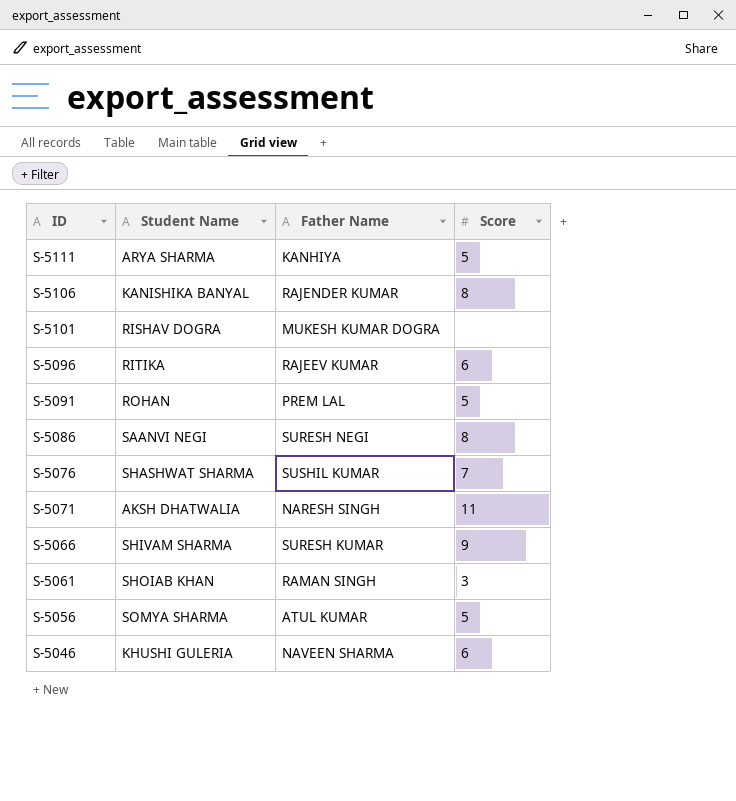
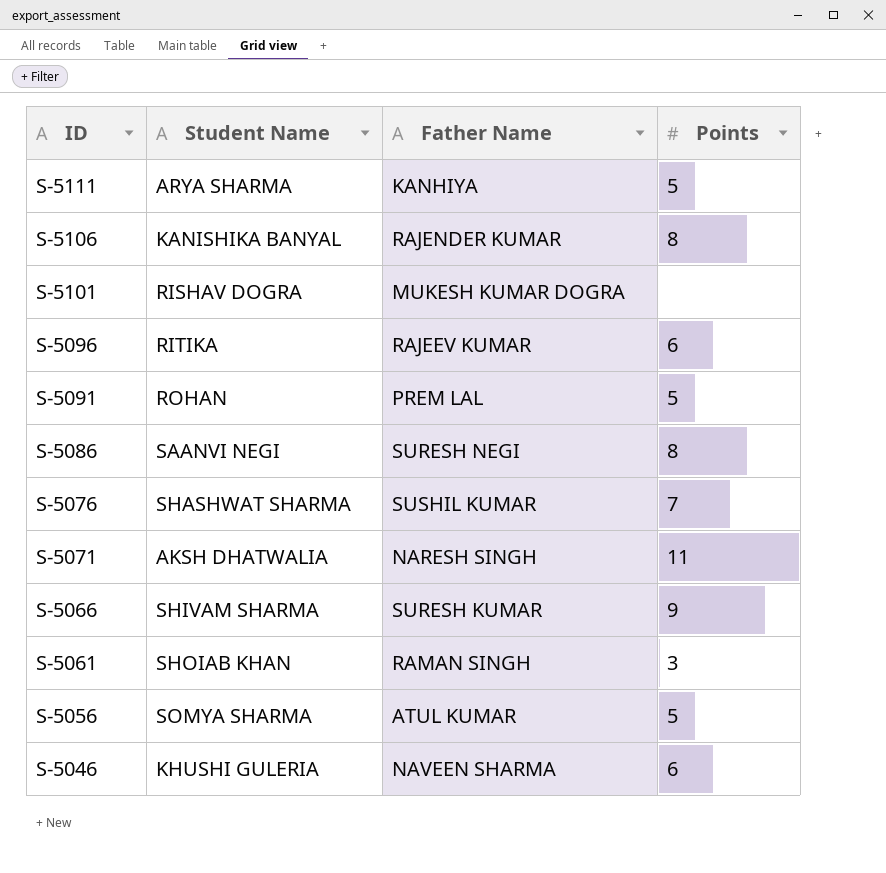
column name: Score -> Points

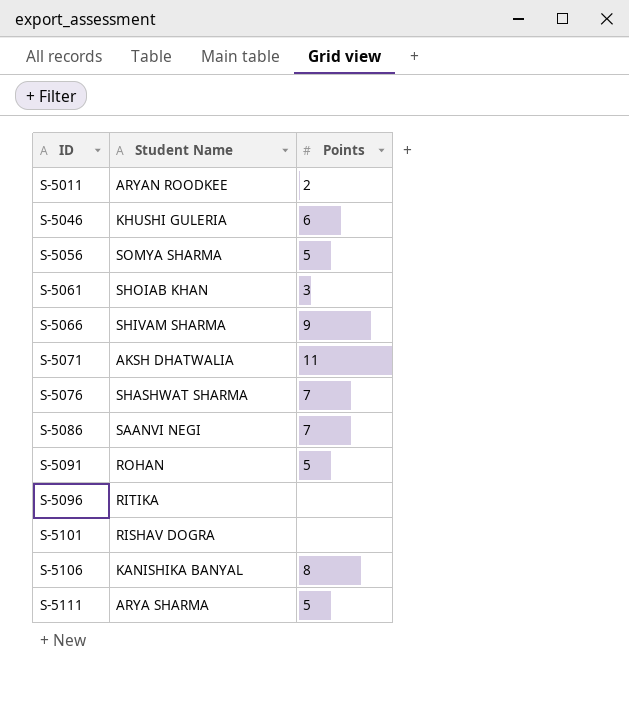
row order: ID descending -> ID ascending
column Father Name | position: 3 -> none
row S-5011: none -> ARYAN ROODKEE | 2
S-5086 | Points: 8 -> 7
S-5096 | Points: 6 -> none

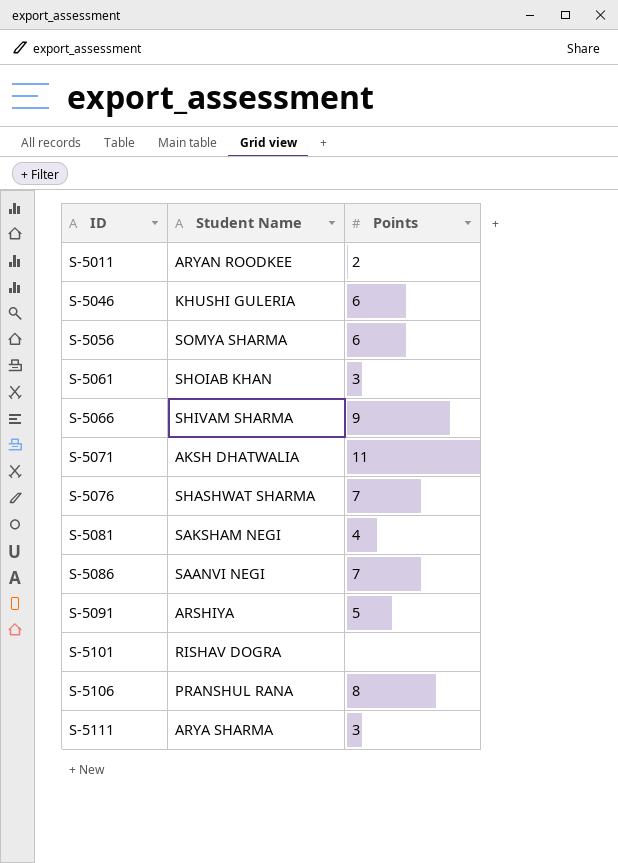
row S-5096: RITIKA | none -> none
S-5056 | Points: 5 -> 6
row S-5081: none -> SAKSHAM NEGI | 4
S-5091 | Student Name: ROHAN -> ARSHIYA
S-5106 | Student Name: KANISHIKA BANYAL -> PRANSHUL RANA
S-5111 | Points: 5 -> 3

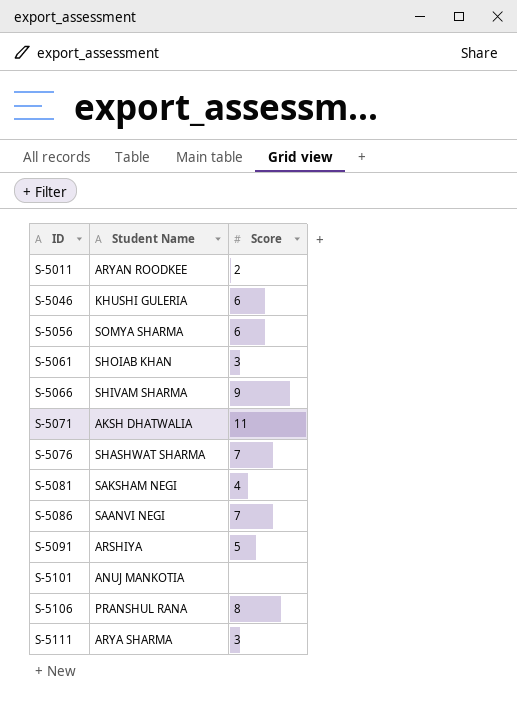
column name: Points -> Score
S-5101 | Student Name: RISHAV DOGRA -> ANUJ MANKOTIA

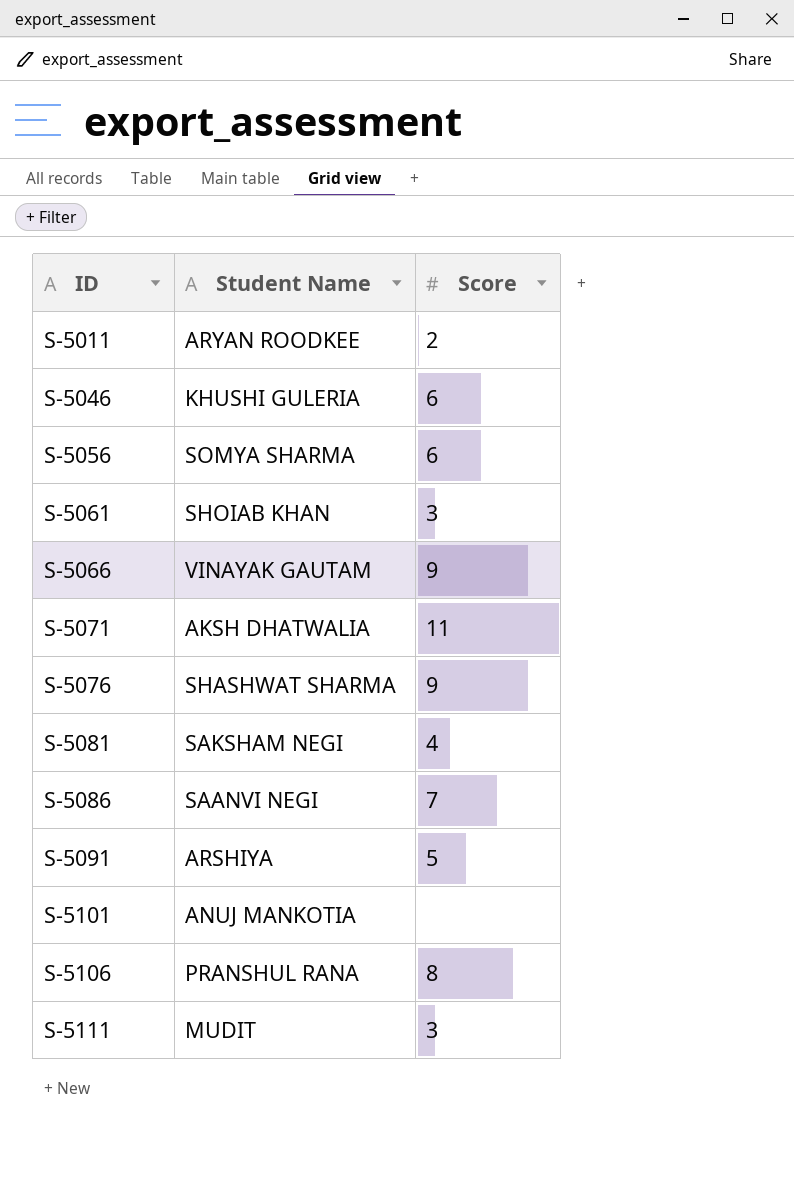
S-5066 | Student Name: SHIVAM SHARMA -> VINAYAK GAUTAM
S-5076 | Score: 7 -> 9
S-5111 | Student Name: ARYA SHARMA -> MUDIT

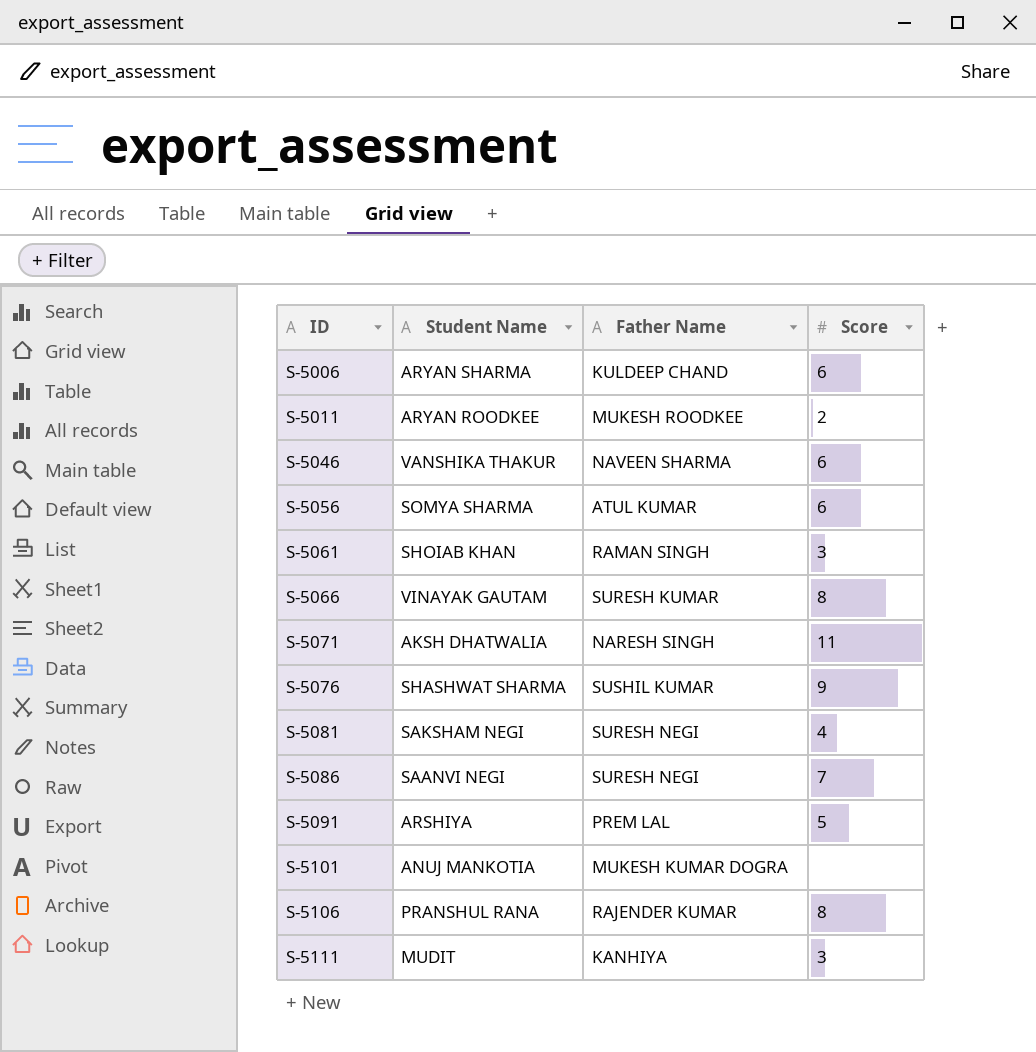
column Father Name | position: none -> 3
row S-5006: none -> ARYAN SHARMA | KULDEEP CHAND | 6
S-5046 | Student Name: KHUSHI GULERIA -> VANSHIKA THAKUR
S-5066 | Score: 9 -> 8

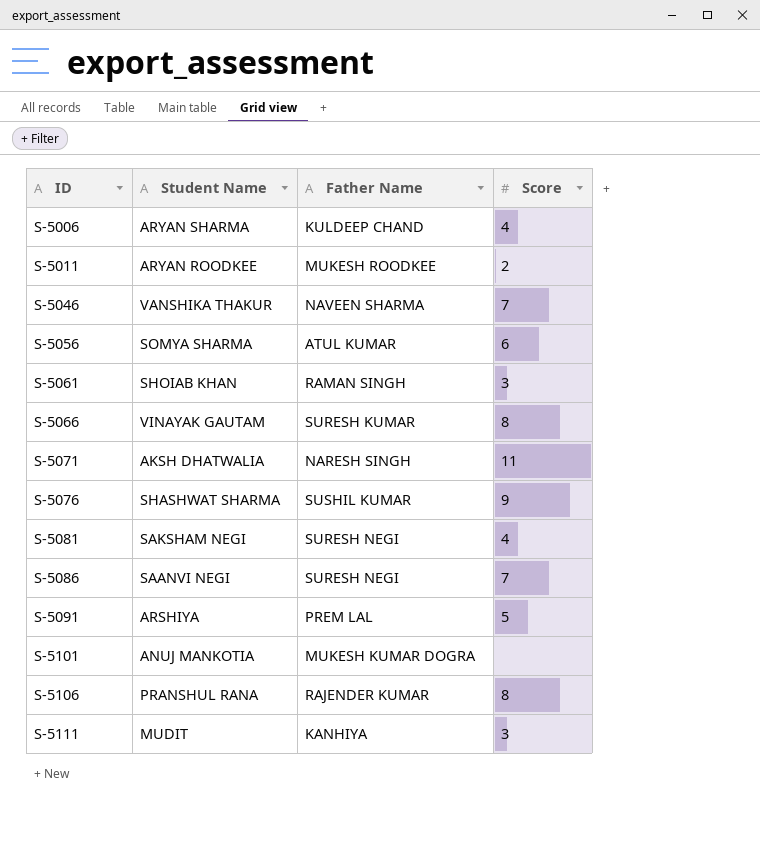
S-5006 | Score: 6 -> 4
S-5046 | Score: 6 -> 7

